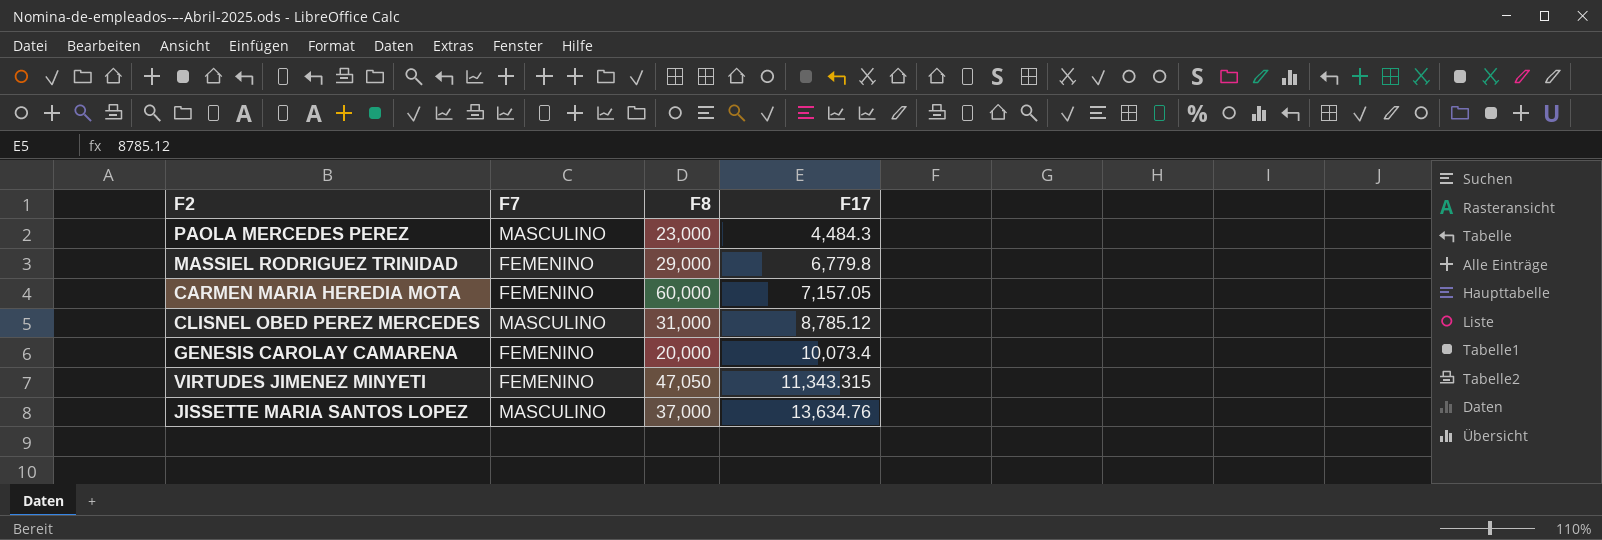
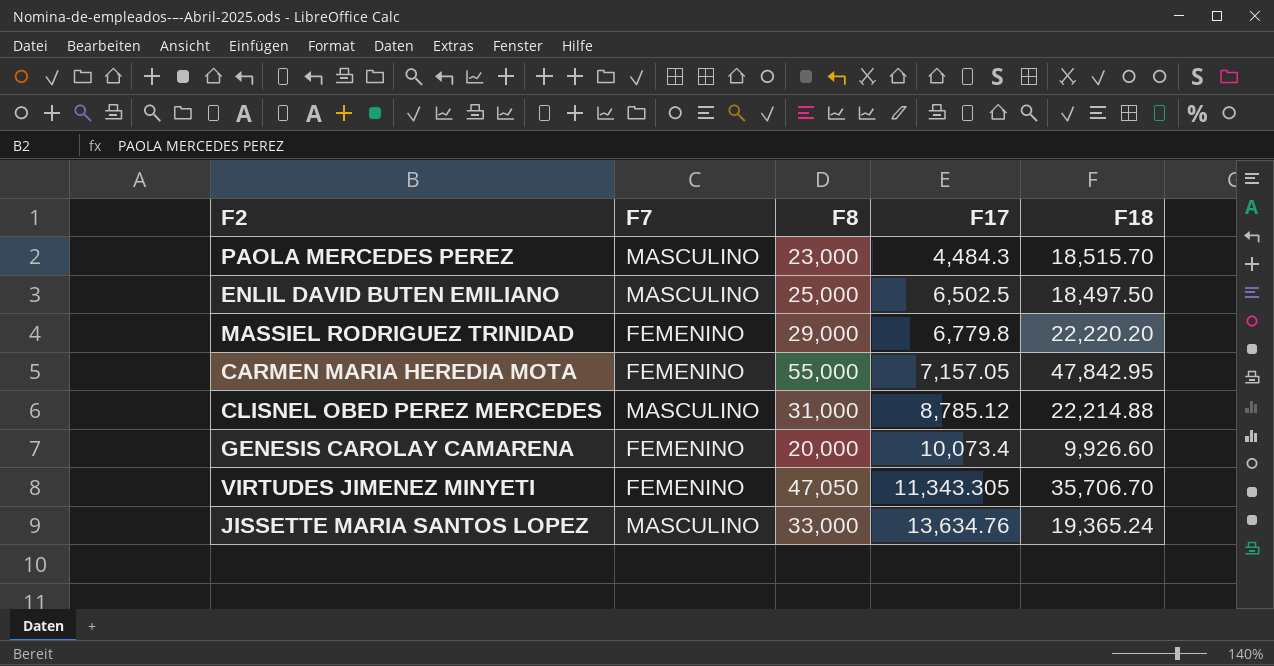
column F18 | formula: none -> [F8] - [F17]
row ENLIL DAVID BUTEN EMILIANO: none -> MASCULINO | 25,000 | 6,502.5 | 18,497.50
CARMEN MARIA HEREDIA MOTA | F8: 60,000 -> 55,000
VIRTUDES JIMENEZ MINYETI | F17: 11,343.315 -> 11,343.305
JISSETTE MARIA SANTOS LOPEZ | F8: 37,000 -> 33,000

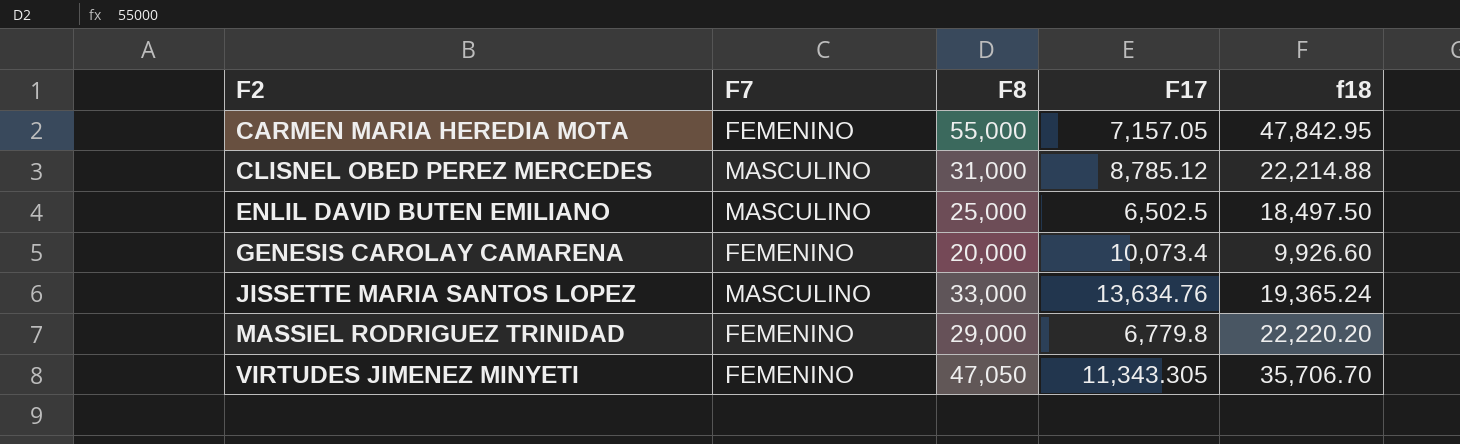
row order: F17 ascending -> F2 ascending
column name: F18 -> f18
row PAOLA MERCEDES PEREZ: MASCULINO | 23,000 | 4,484.3 | 18,515.70 -> none

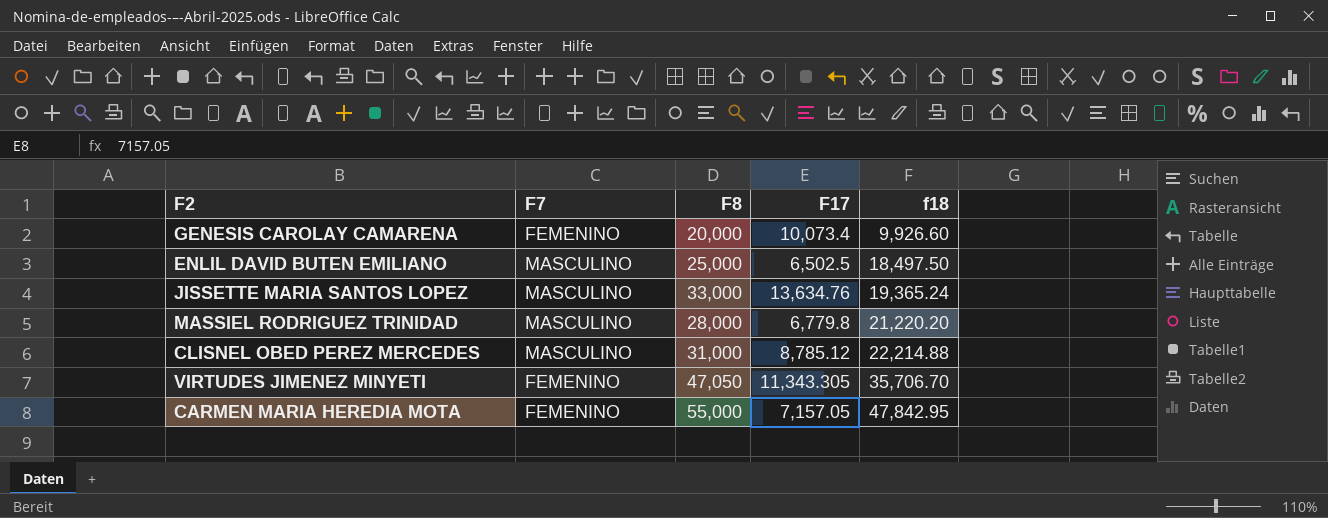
row order: F2 ascending -> f18 ascending
MASSIEL RODRIGUEZ TRINIDAD | F7: FEMENINO -> MASCULINO
MASSIEL RODRIGUEZ TRINIDAD | F8: 29,000 -> 28,000
MASSIEL RODRIGUEZ TRINIDAD | f18: 22,220.20 -> 21,220.20

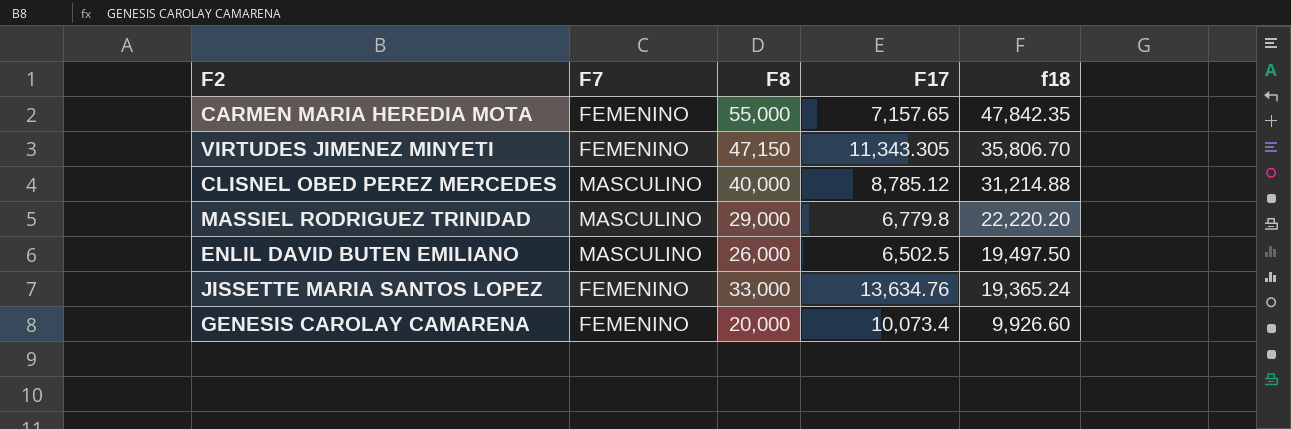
row order: f18 ascending -> f18 descending
CARMEN MARIA HEREDIA MOTA | F17: 7,157.05 -> 7,157.65
CARMEN MARIA HEREDIA MOTA | f18: 47,842.95 -> 47,842.35
VIRTUDES JIMENEZ MINYETI | F8: 47,050 -> 47,150
VIRTUDES JIMENEZ MINYETI | f18: 35,706.70 -> 35,806.70
CLISNEL OBED PEREZ MERCEDES | F8: 31,000 -> 40,000
CLISNEL OBED PEREZ MERCEDES | f18: 22,214.88 -> 31,214.88
MASSIEL RODRIGUEZ TRINIDAD | F8: 28,000 -> 29,000
MASSIEL RODRIGUEZ TRINIDAD | f18: 21,220.20 -> 22,220.20
ENLIL DAVID BUTEN EMILIANO | F8: 25,000 -> 26,000
ENLIL DAVID BUTEN EMILIANO | f18: 18,497.50 -> 19,497.50
JISSETTE MARIA SANTOS LOPEZ | F7: MASCULINO -> FEMENINO

